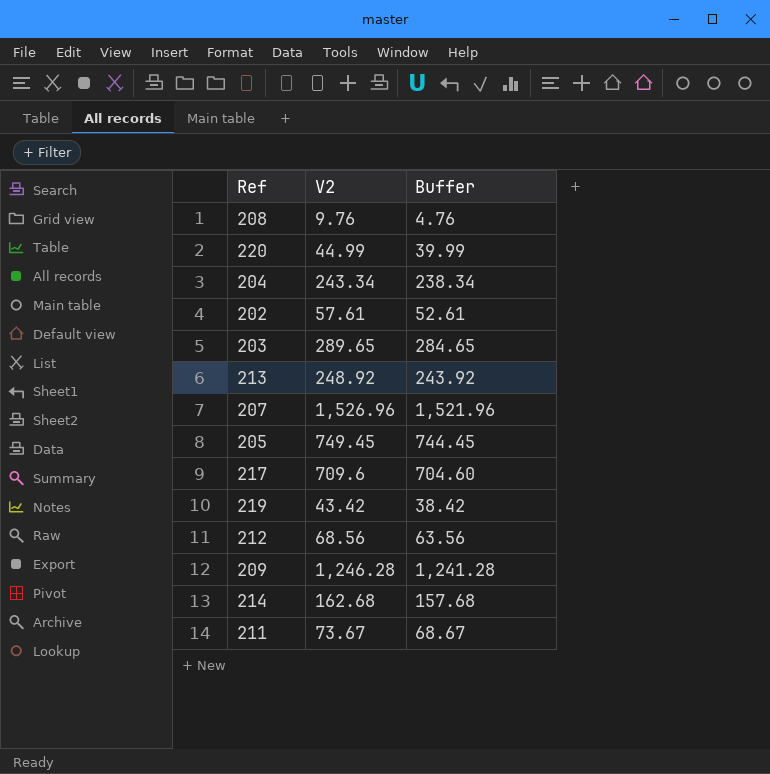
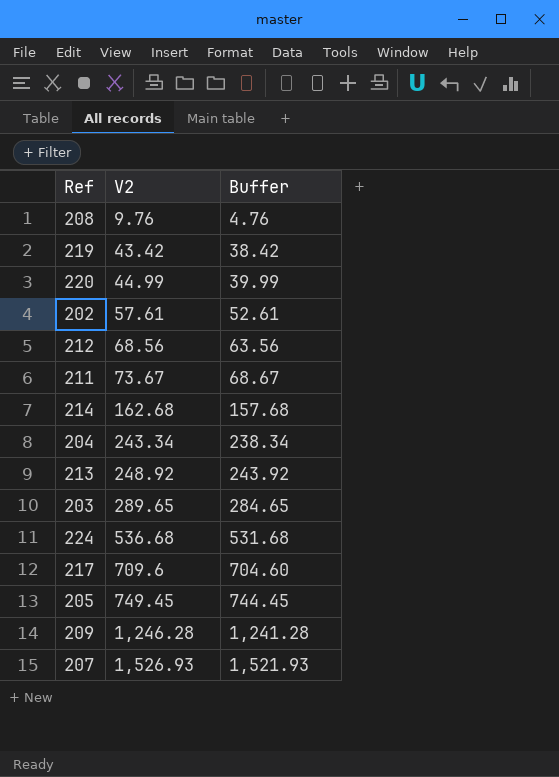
row order: none -> V2 ascending
row 224: none -> 536.68 | 531.68
207 | V2: 1,526.96 -> 1,526.93
207 | Buffer: 1,521.96 -> 1,521.93

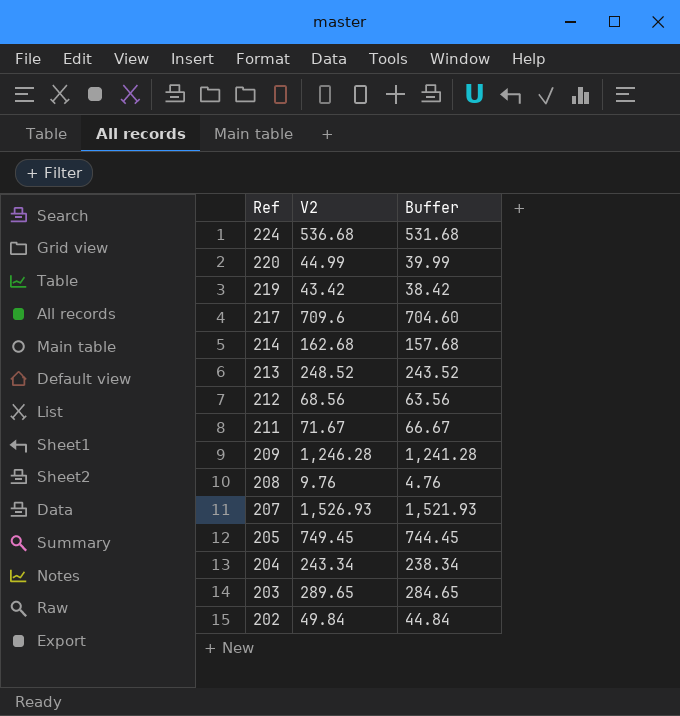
row order: V2 ascending -> Ref descending
213 | V2: 248.92 -> 248.52
213 | Buffer: 243.92 -> 243.52
211 | V2: 73.67 -> 71.67
211 | Buffer: 68.67 -> 66.67
202 | V2: 57.61 -> 49.84
202 | Buffer: 52.61 -> 44.84

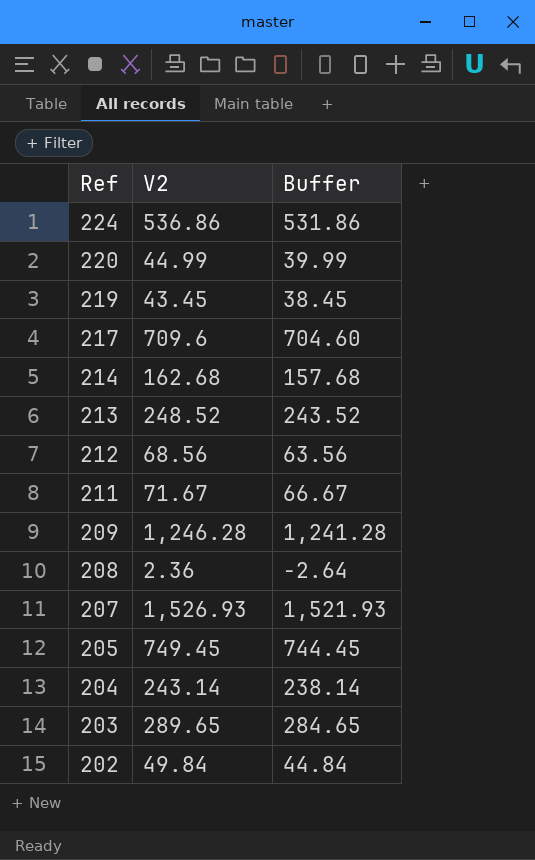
224 | V2: 536.68 -> 536.86
224 | Buffer: 531.68 -> 531.86
219 | V2: 43.42 -> 43.45
219 | Buffer: 38.42 -> 38.45
208 | V2: 9.76 -> 2.36
208 | Buffer: 4.76 -> -2.64
204 | V2: 243.34 -> 243.14
204 | Buffer: 238.34 -> 238.14

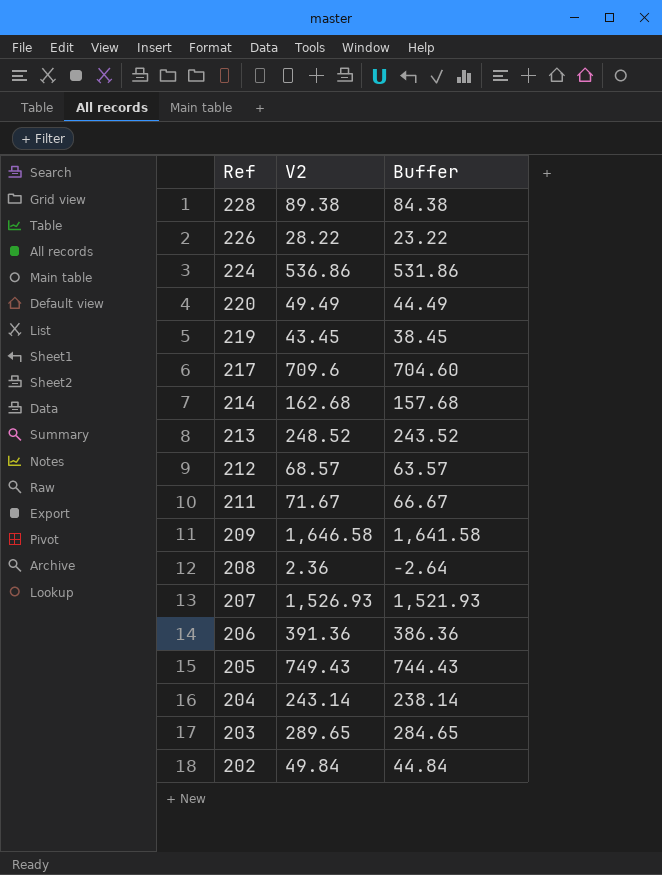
row 228: none -> 89.38 | 84.38
row 226: none -> 28.22 | 23.22
220 | V2: 44.99 -> 49.49
220 | Buffer: 39.99 -> 44.49
212 | V2: 68.56 -> 68.57
212 | Buffer: 63.56 -> 63.57
209 | V2: 1,246.28 -> 1,646.58
209 | Buffer: 1,241.28 -> 1,641.58
row 206: none -> 391.36 | 386.36
205 | V2: 749.45 -> 749.43
205 | Buffer: 744.45 -> 744.43

